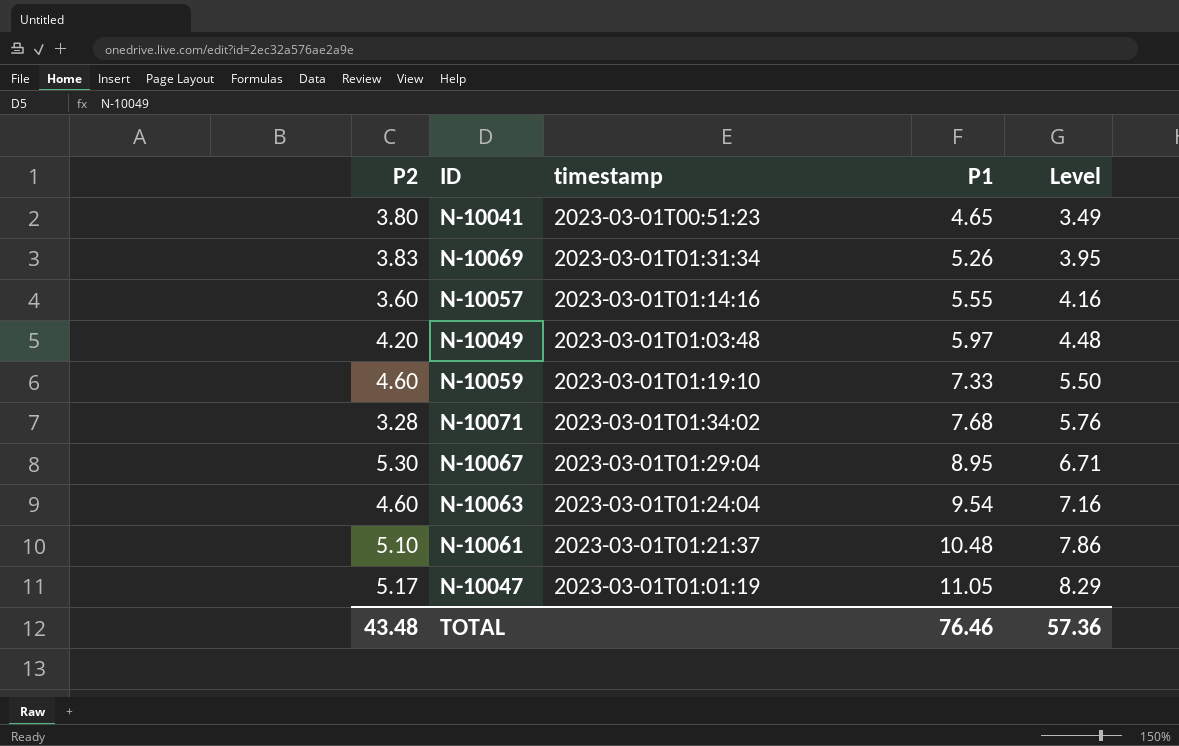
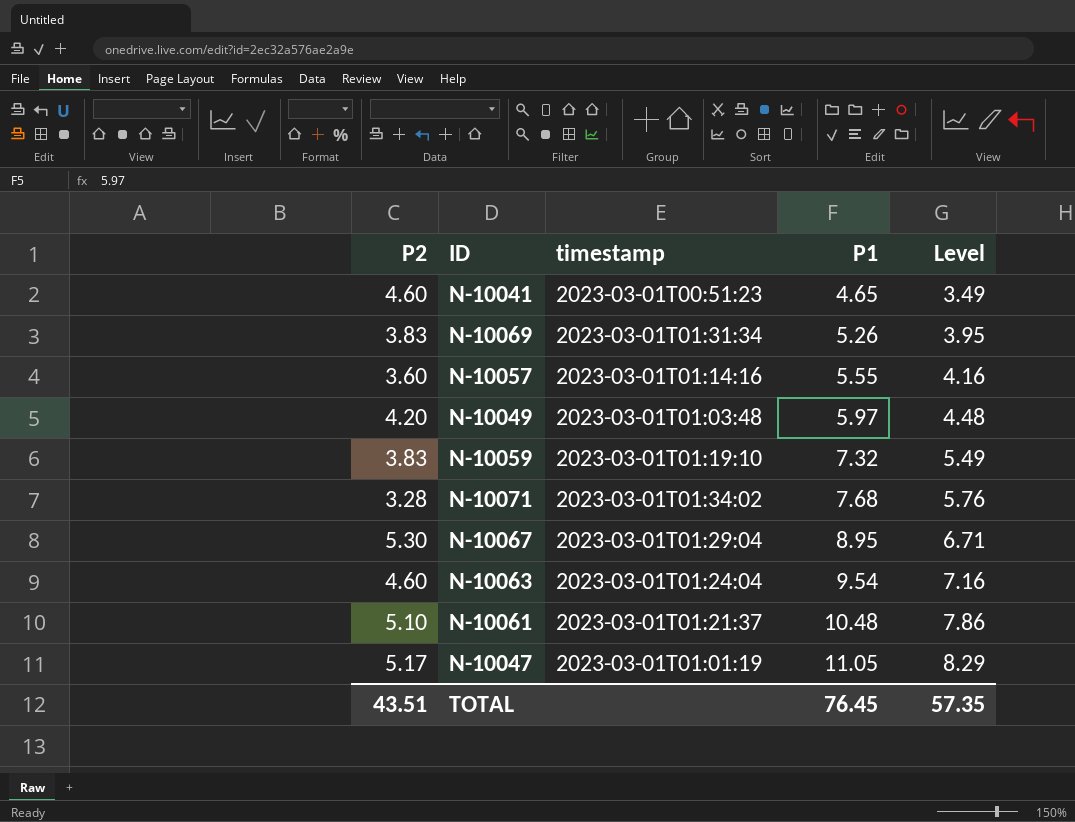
N-10041 | P2: 3.80 -> 4.60
N-10059 | P2: 4.60 -> 3.83
N-10059 | P1: 7.33 -> 7.32
N-10059 | Level: 5.50 -> 5.49
TOTAL | P2: 43.48 -> 43.51
TOTAL | P1: 76.46 -> 76.45
TOTAL | Level: 57.36 -> 57.35

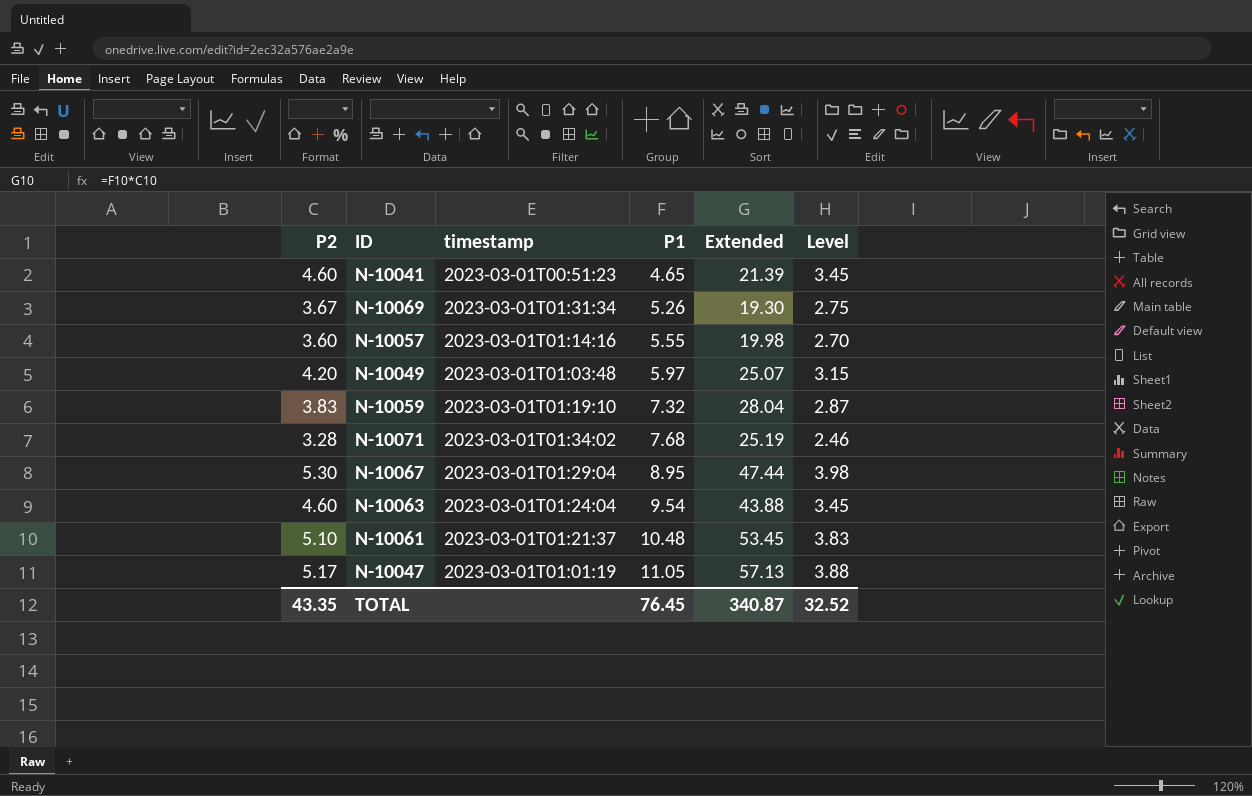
column Extended | formula: none -> [P2] * [P1]
column Level | formula: [P1] * 0.75 -> [P2] * 0.75
N-10069 | P2: 3.83 -> 3.67
TOTAL | P2: 43.51 -> 43.35
TOTAL | Level: 57.35 -> 32.52

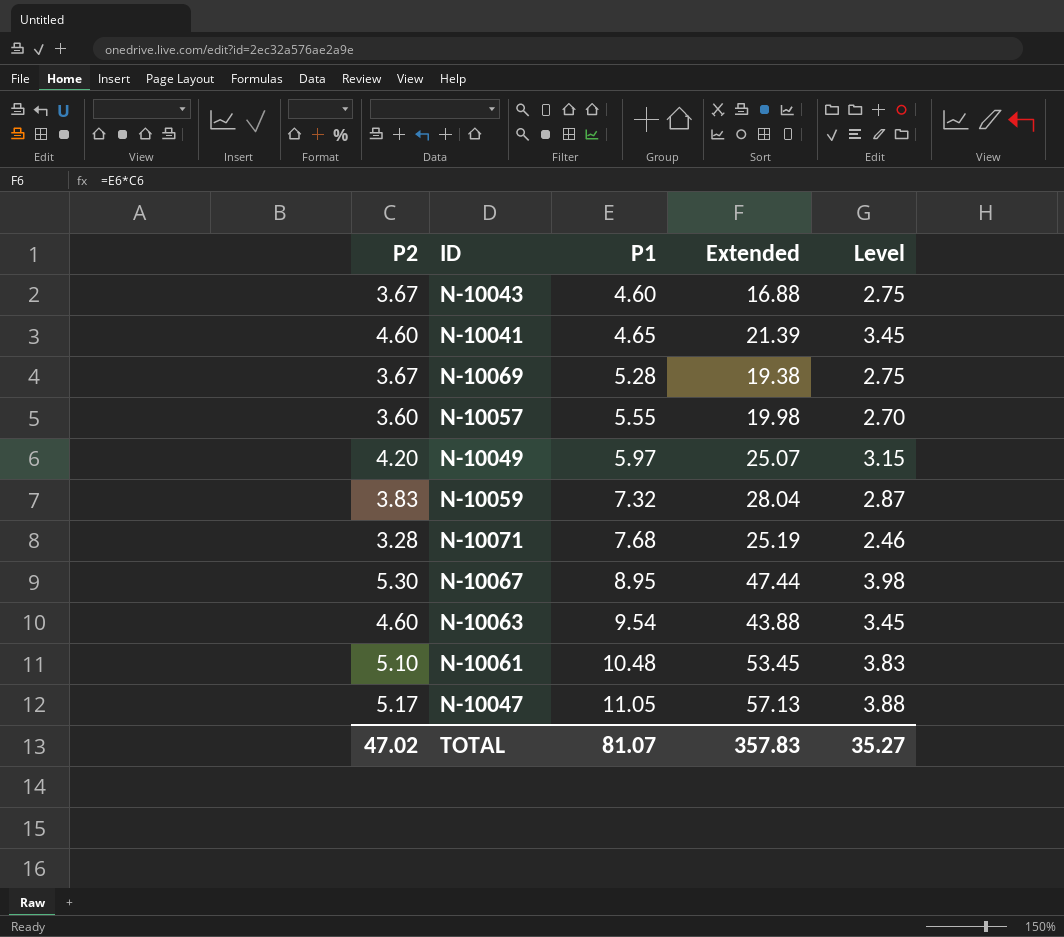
column timestamp | position: 3 -> none
row N-10043: none -> 3.67 | 4.60 | 16.88 | 2.75
N-10069 | P1: 5.26 -> 5.28
N-10069 | Extended: 19.30 -> 19.38
TOTAL | P2: 43.35 -> 47.02
TOTAL | P1: 76.45 -> 81.07
TOTAL | Extended: 340.87 -> 357.83
TOTAL | Level: 32.52 -> 35.27

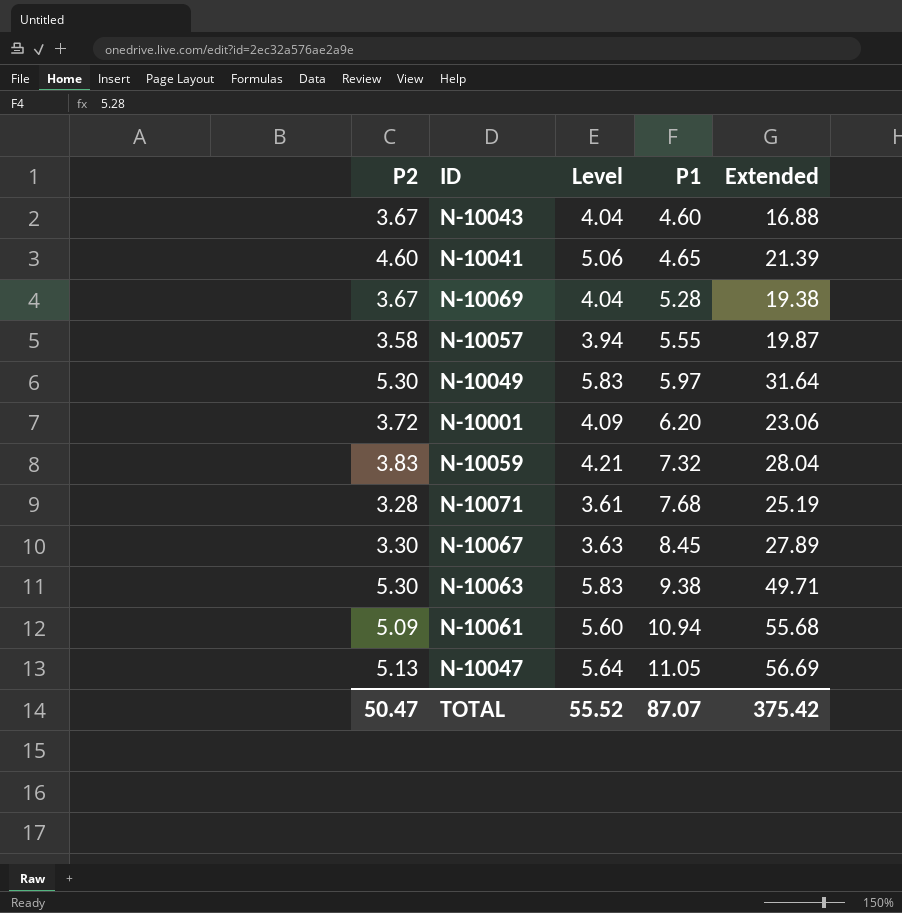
column Level | formula: [P2] * 0.75 -> [P2] * 1.1
column Level | position: 5 -> 3
N-10057 | P2: 3.60 -> 3.58
N-10057 | Extended: 19.98 -> 19.87
N-10049 | P2: 4.20 -> 5.30
N-10049 | Extended: 25.07 -> 31.64
row N-10001: none -> 3.72 | 4.09 | 6.20 | 23.06
N-10067 | P2: 5.30 -> 3.30
N-10067 | P1: 8.95 -> 8.45
N-10067 | Extended: 47.44 -> 27.89
N-10063 | P2: 4.60 -> 5.30
N-10063 | P1: 9.54 -> 9.38
N-10063 | Extended: 43.88 -> 49.71
N-10061 | P2: 5.10 -> 5.09
N-10061 | P1: 10.48 -> 10.94
N-10061 | Extended: 53.45 -> 55.68
N-10047 | P2: 5.17 -> 5.13
N-10047 | Extended: 57.13 -> 56.69
TOTAL | P2: 47.02 -> 50.47
TOTAL | Level: 35.27 -> 55.52
TOTAL | P1: 81.07 -> 87.07
TOTAL | Extended: 357.83 -> 375.42

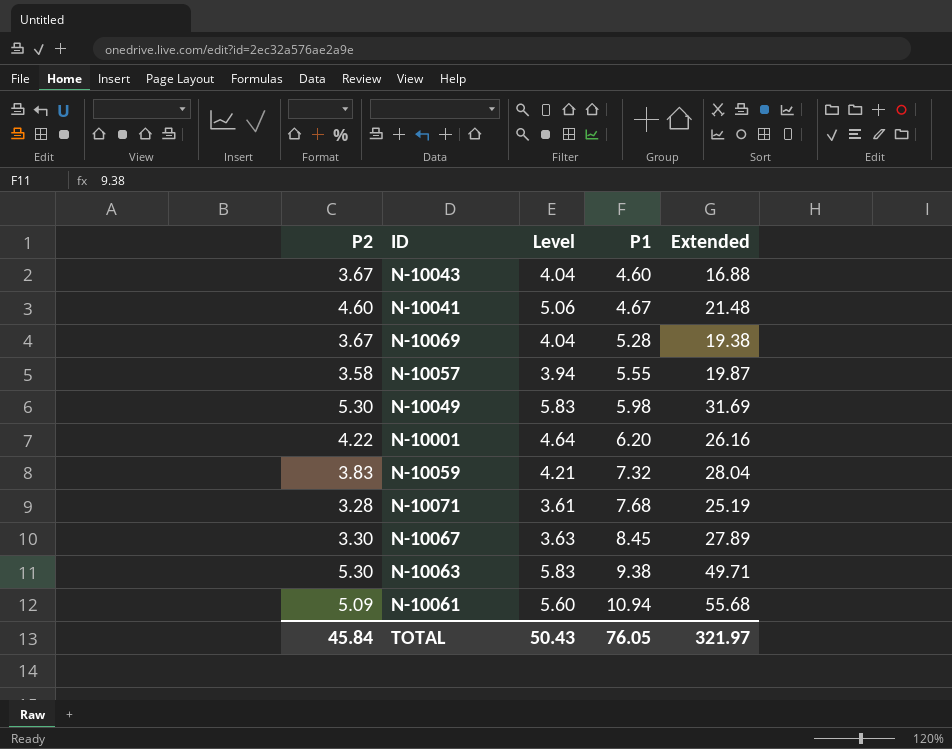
row N-10047: 5.13 | 5.64 | 11.05 | 56.69 -> none
N-10041 | P1: 4.65 -> 4.67
N-10041 | Extended: 21.39 -> 21.48
N-10049 | P1: 5.97 -> 5.98
N-10049 | Extended: 31.64 -> 31.69
N-10001 | P2: 3.72 -> 4.22
N-10001 | Level: 4.09 -> 4.64
N-10001 | Extended: 23.06 -> 26.16
TOTAL | P2: 50.47 -> 45.84
TOTAL | Level: 55.52 -> 50.43
TOTAL | P1: 87.07 -> 76.05
TOTAL | Extended: 375.42 -> 321.97

